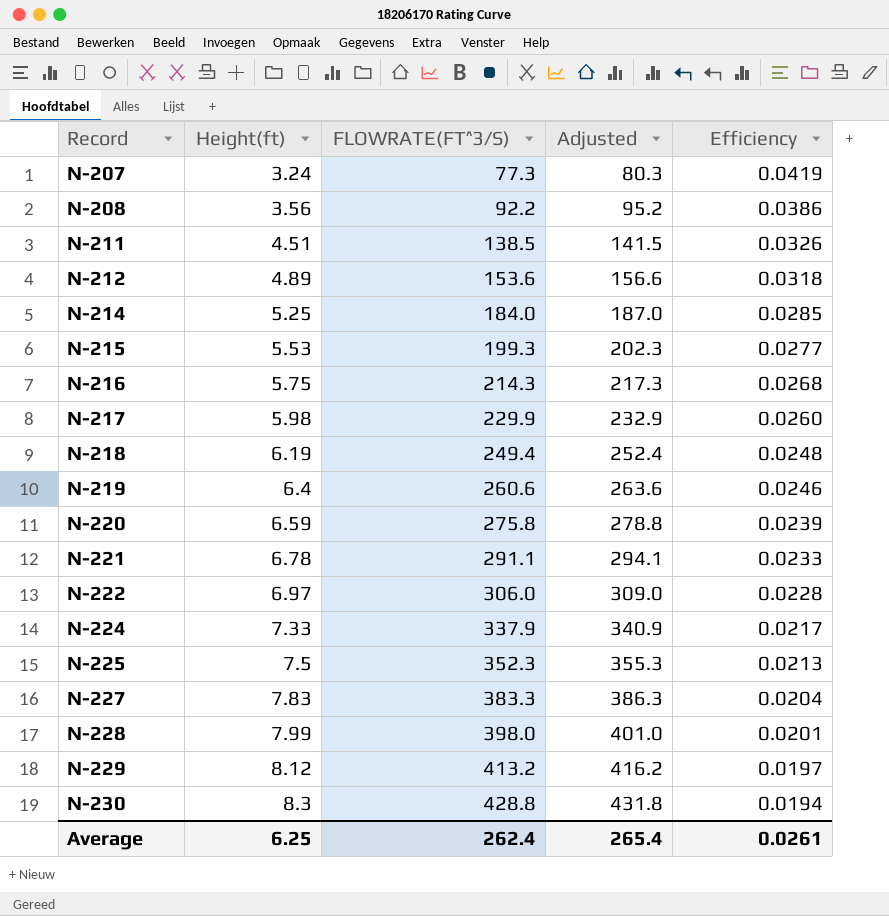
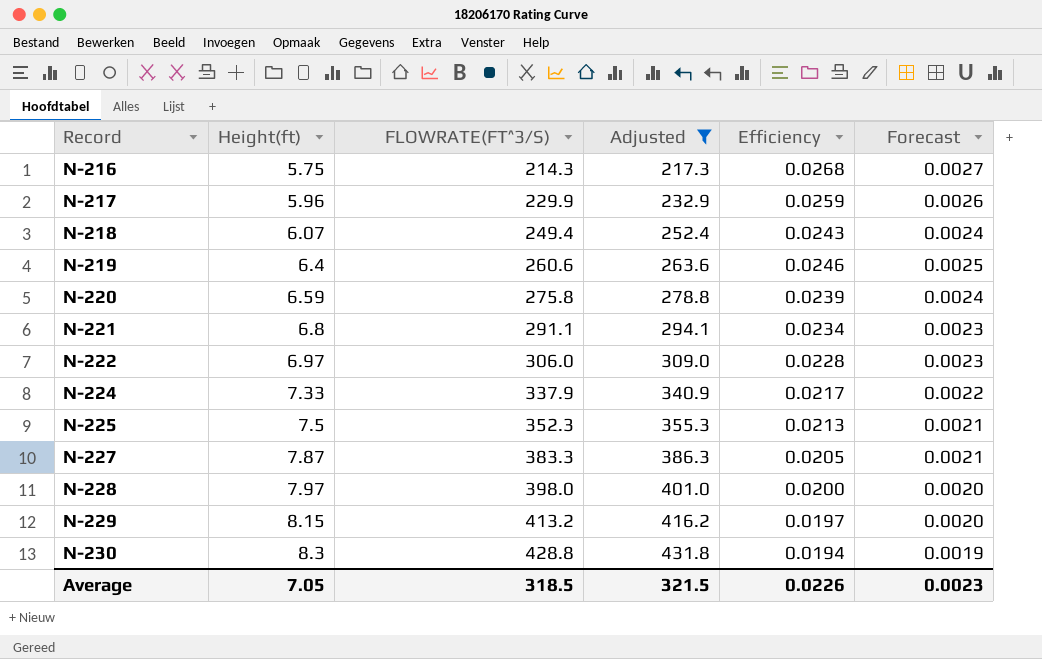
filter: none -> Adjusted >= 217.3
column Forecast | formula: none -> [Efficiency] * 0.1
N-217 | Height(ft): 5.98 -> 5.96
N-217 | Efficiency: 0.0260 -> 0.0259
N-218 | Height(ft): 6.19 -> 6.07
N-218 | Efficiency: 0.0248 -> 0.0243
N-221 | Height(ft): 6.78 -> 6.8
N-221 | Efficiency: 0.0233 -> 0.0234
N-227 | Height(ft): 7.83 -> 7.87
N-227 | Efficiency: 0.0204 -> 0.0205
N-228 | Height(ft): 7.99 -> 7.97
N-228 | Efficiency: 0.0201 -> 0.0200
N-229 | Height(ft): 8.12 -> 8.15
Average | Height(ft): 6.25 -> 7.05
Average | FLOWRATE(FT^3/S): 262.4 -> 318.5
Average | Adjusted: 265.4 -> 321.5
Average | Efficiency: 0.0261 -> 0.0226

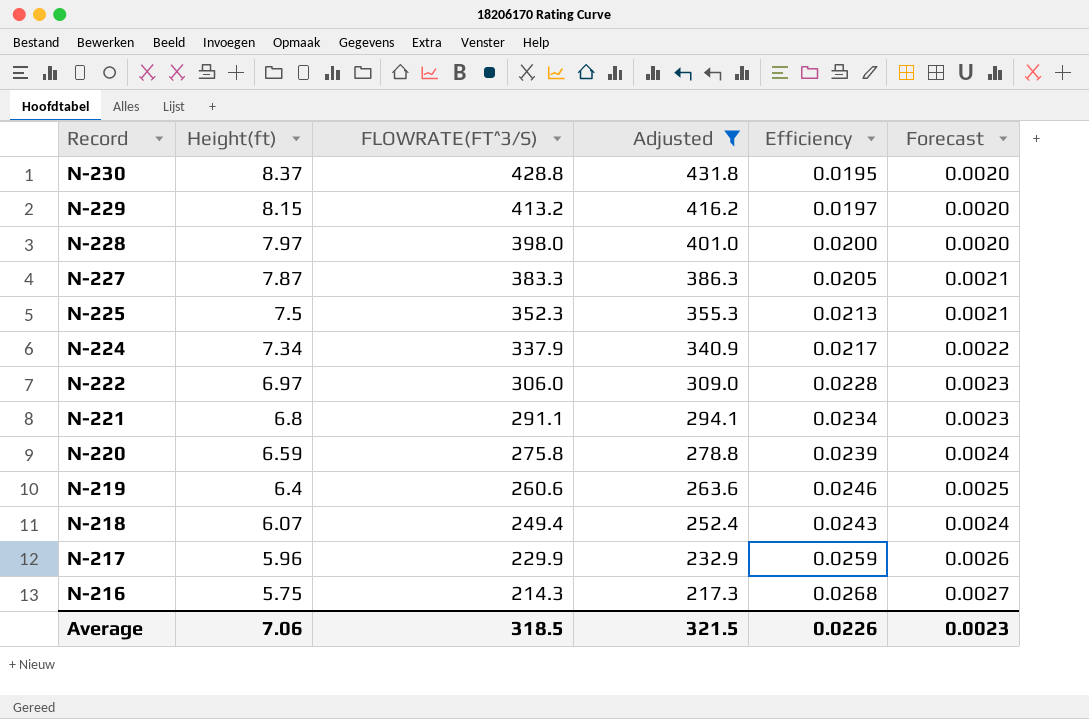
row order: Record ascending -> Record descending
N-230 | Height(ft): 8.3 -> 8.37
N-230 | Efficiency: 0.0194 -> 0.0195
N-230 | Forecast: 0.0019 -> 0.0020
N-224 | Height(ft): 7.33 -> 7.34
Average | Height(ft): 7.05 -> 7.06

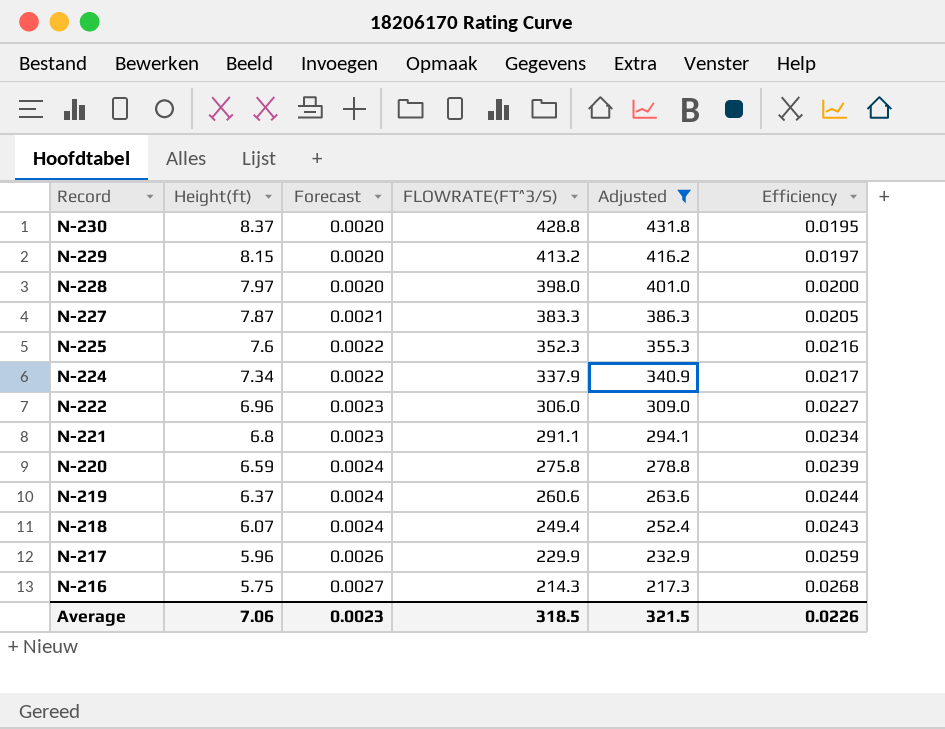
column Forecast | position: 6 -> 3
N-225 | Height(ft): 7.5 -> 7.6
N-225 | Forecast: 0.0021 -> 0.0022
N-225 | Efficiency: 0.0213 -> 0.0216
N-222 | Height(ft): 6.97 -> 6.96
N-222 | Efficiency: 0.0228 -> 0.0227
N-219 | Height(ft): 6.4 -> 6.37
N-219 | Forecast: 0.0025 -> 0.0024
N-219 | Efficiency: 0.0246 -> 0.0244

